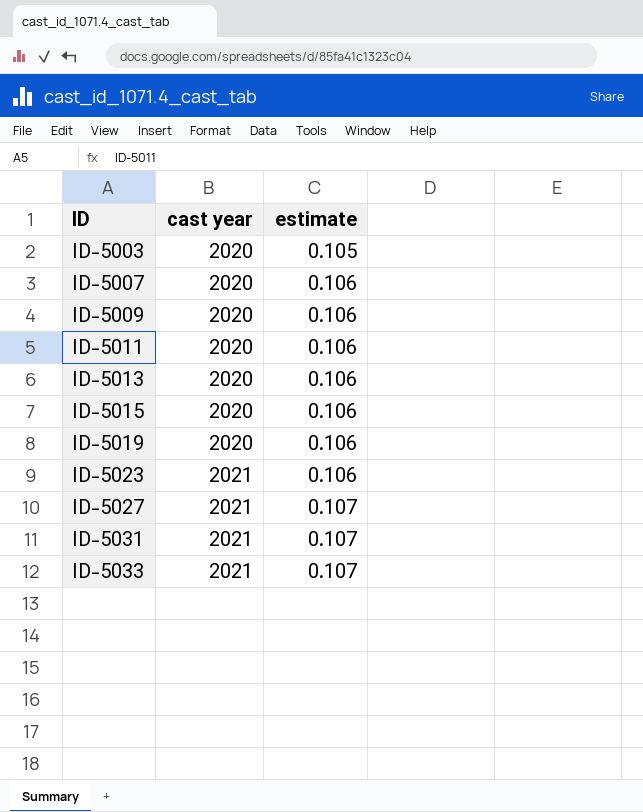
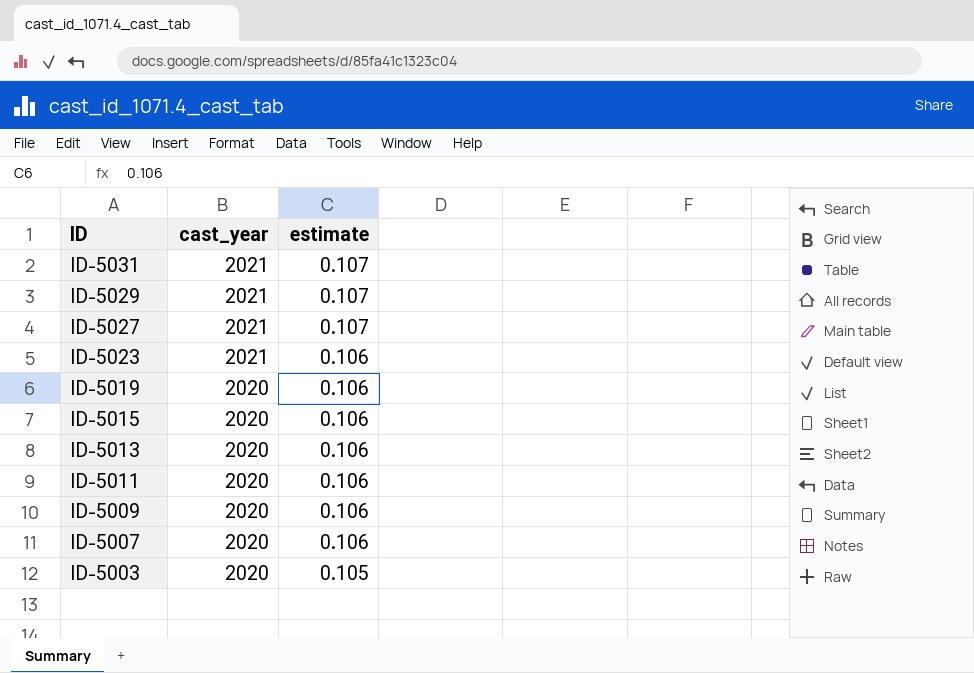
row order: ID ascending -> ID descending
column name: cast year -> cast_year
row ID-5033: 2021 | 0.107 -> none
row ID-5029: none -> 2021 | 0.107

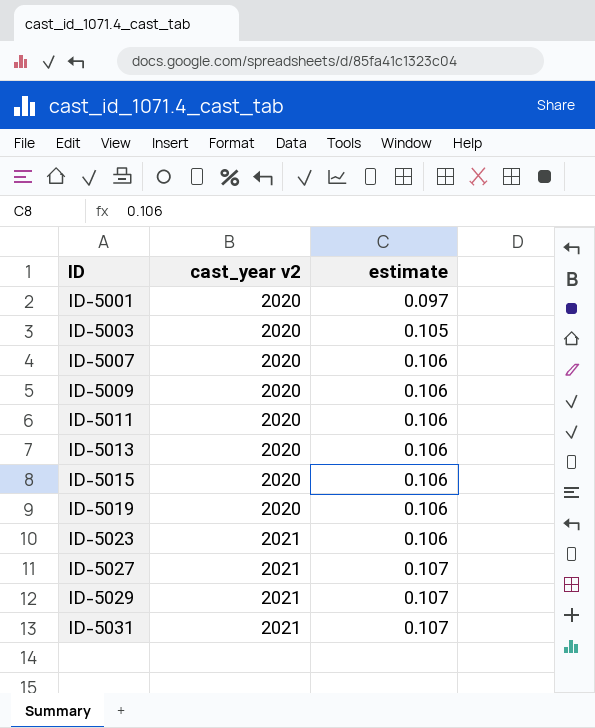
row order: ID descending -> ID ascending
column name: cast_year -> cast_year v2
row ID-5001: none -> 2020 | 0.097

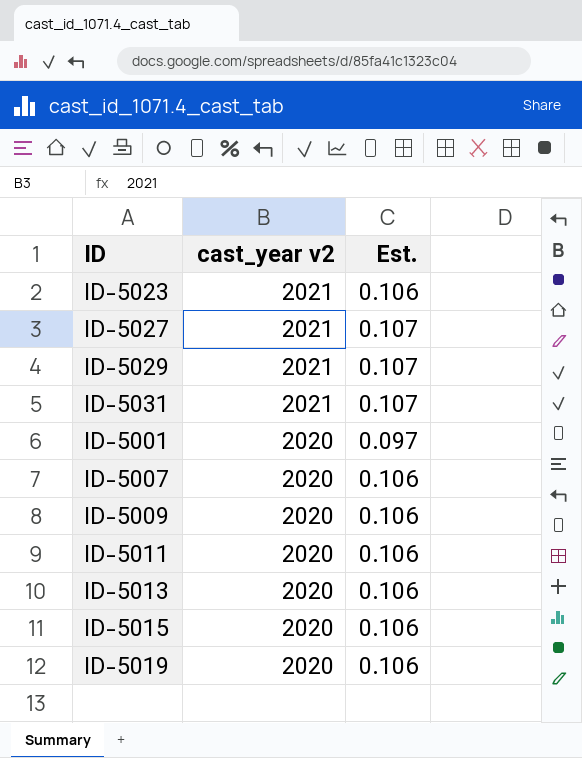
row order: ID ascending -> cast_year v2 descending
column name: estimate -> Est.
row ID-5003: 2020 | 0.105 -> none

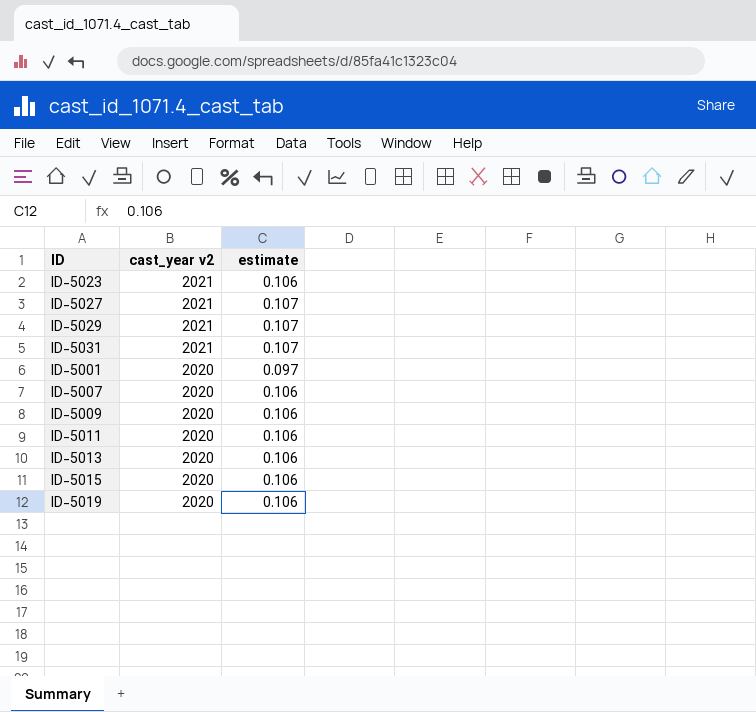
column name: Est. -> estimate

